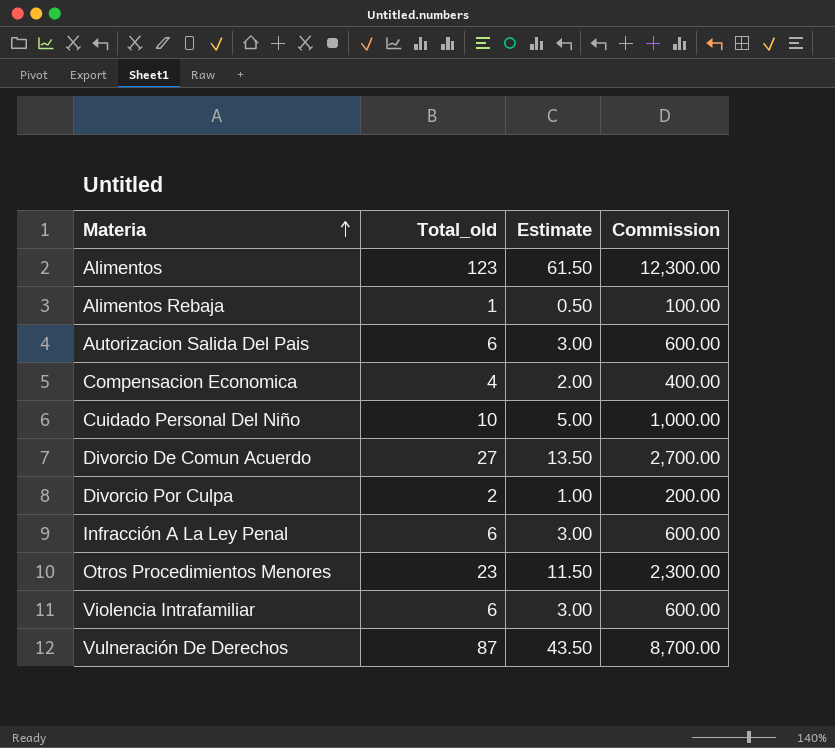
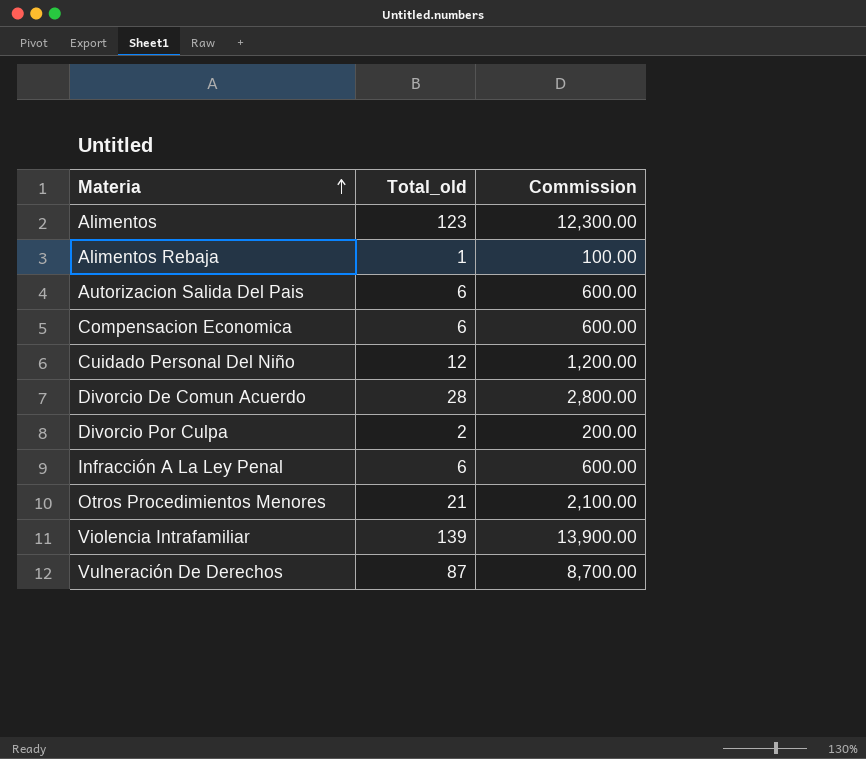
column Estimate | formula: [Total_old] * 0.5 -> none
Compensacion Economica | Total_old: 4 -> 6
Compensacion Economica | Commission: 400.00 -> 600.00
Cuidado Personal Del Niño | Total_old: 10 -> 12
Cuidado Personal Del Niño | Commission: 1,000.00 -> 1,200.00
Divorcio De Comun Acuerdo | Total_old: 27 -> 28
Divorcio De Comun Acuerdo | Commission: 2,700.00 -> 2,800.00
Otros Procedimientos Menores | Total_old: 23 -> 21
Otros Procedimientos Menores | Commission: 2,300.00 -> 2,100.00
Violencia Intrafamiliar | Total_old: 6 -> 139
Violencia Intrafamiliar | Commission: 600.00 -> 13,900.00

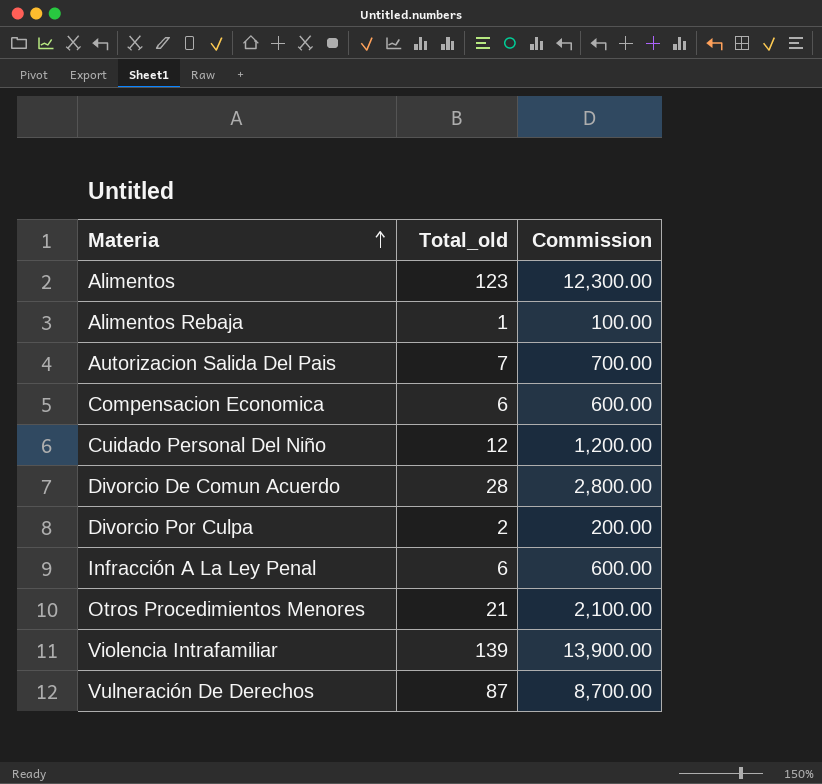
Autorizacion Salida Del Pais | Total_old: 6 -> 7
Autorizacion Salida Del Pais | Commission: 600.00 -> 700.00

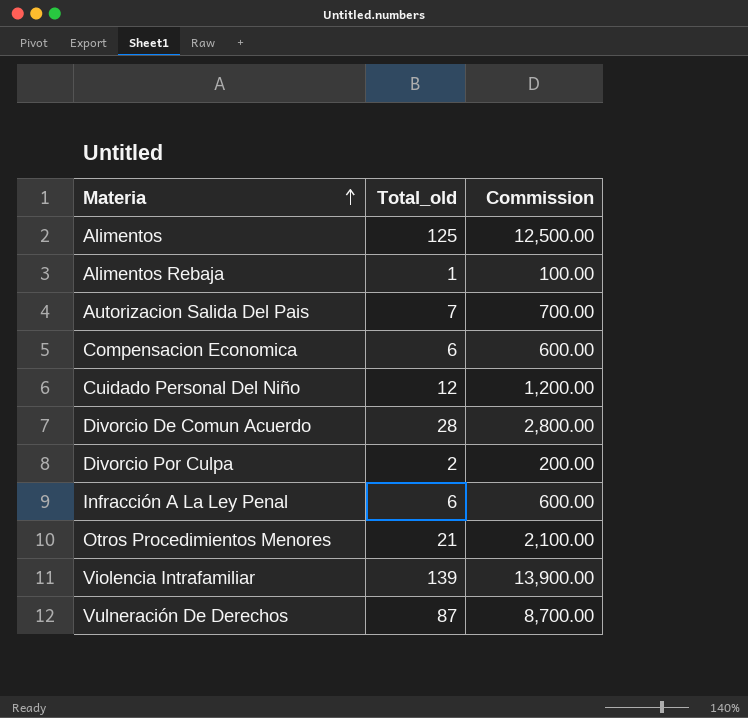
Alimentos | Total_old: 123 -> 125
Alimentos | Commission: 12,300.00 -> 12,500.00

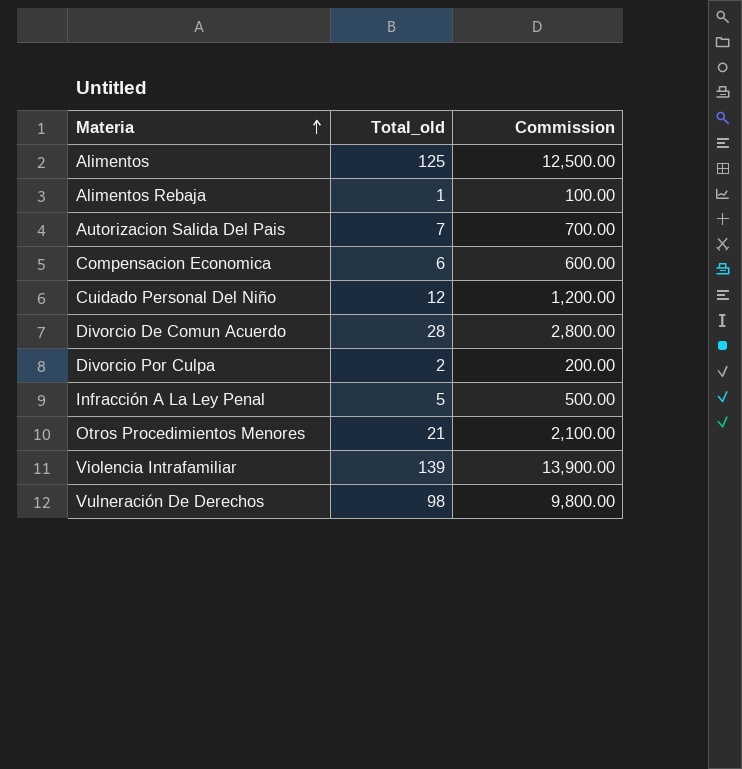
Infracción A La Ley Penal | Total_old: 6 -> 5
Infracción A La Ley Penal | Commission: 600.00 -> 500.00
Vulneración De Derechos | Total_old: 87 -> 98
Vulneración De Derechos | Commission: 8,700.00 -> 9,800.00

